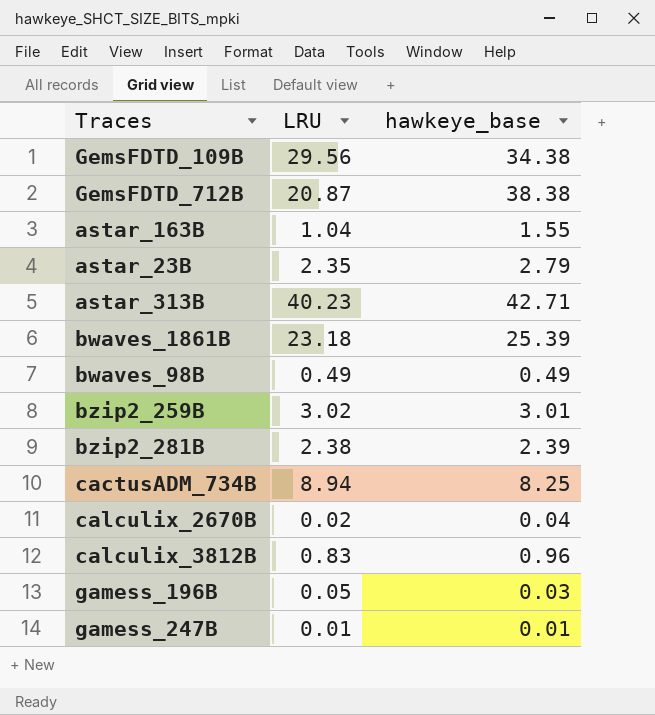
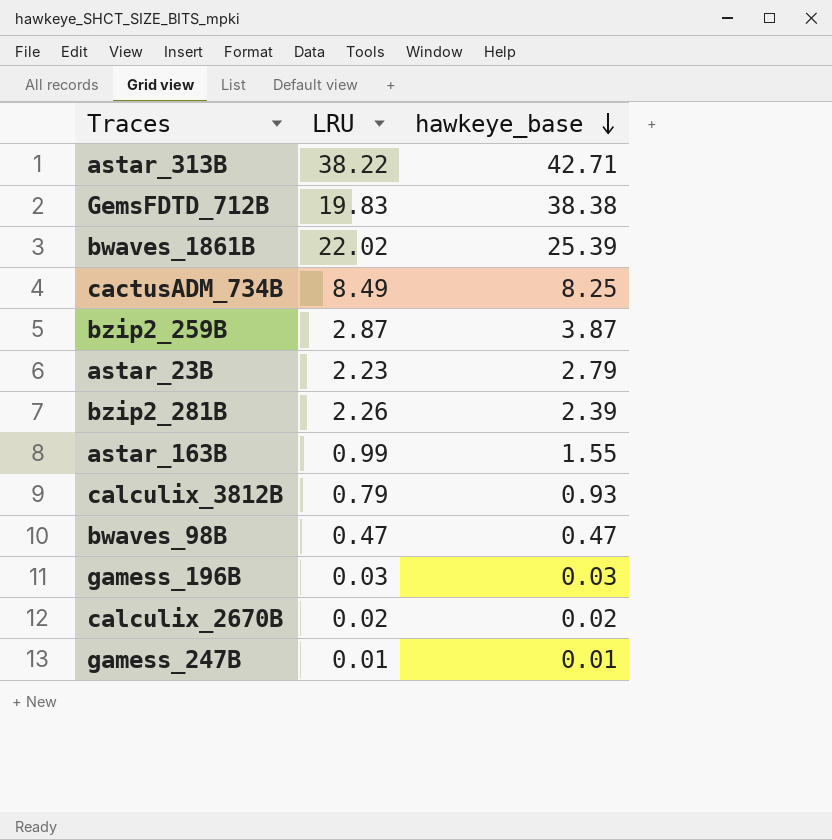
row order: none -> hawkeye_base descending
row GemsFDTD_109B: 29.56 | 34.38 -> none
astar_313B | LRU: 40.23 -> 38.22
GemsFDTD_712B | LRU: 20.87 -> 19.83
bwaves_1861B | LRU: 23.18 -> 22.02
cactusADM_734B | LRU: 8.94 -> 8.49
bzip2_259B | LRU: 3.02 -> 2.87
bzip2_259B | hawkeye_base: 3.01 -> 3.87
astar_23B | LRU: 2.35 -> 2.23
bzip2_281B | LRU: 2.38 -> 2.26
astar_163B | LRU: 1.04 -> 0.99
calculix_3812B | LRU: 0.83 -> 0.79
calculix_3812B | hawkeye_base: 0.96 -> 0.93
bwaves_98B | LRU: 0.49 -> 0.47
bwaves_98B | hawkeye_base: 0.49 -> 0.47
gamess_196B | LRU: 0.05 -> 0.03
calculix_2670B | hawkeye_base: 0.04 -> 0.02

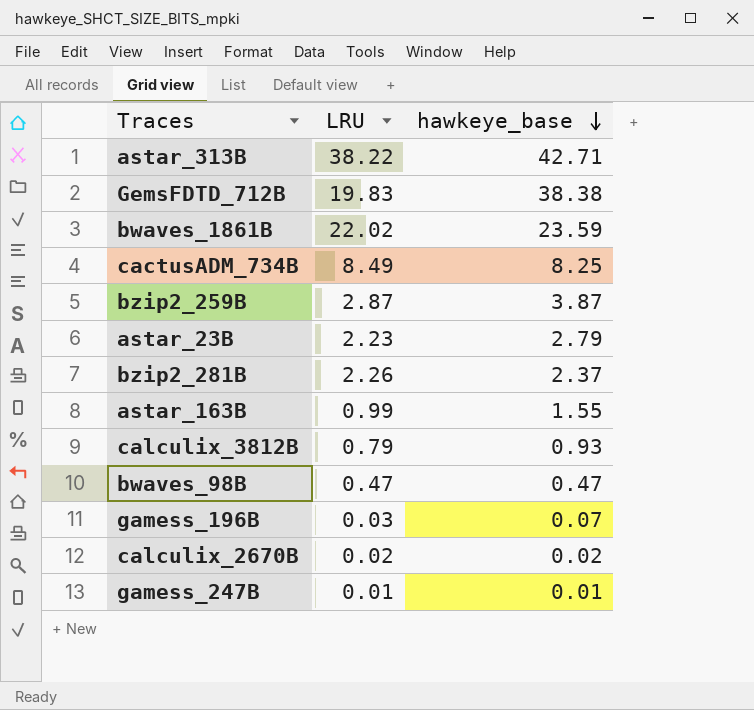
bwaves_1861B | hawkeye_base: 25.39 -> 23.59
bzip2_281B | hawkeye_base: 2.39 -> 2.37
gamess_196B | hawkeye_base: 0.03 -> 0.07

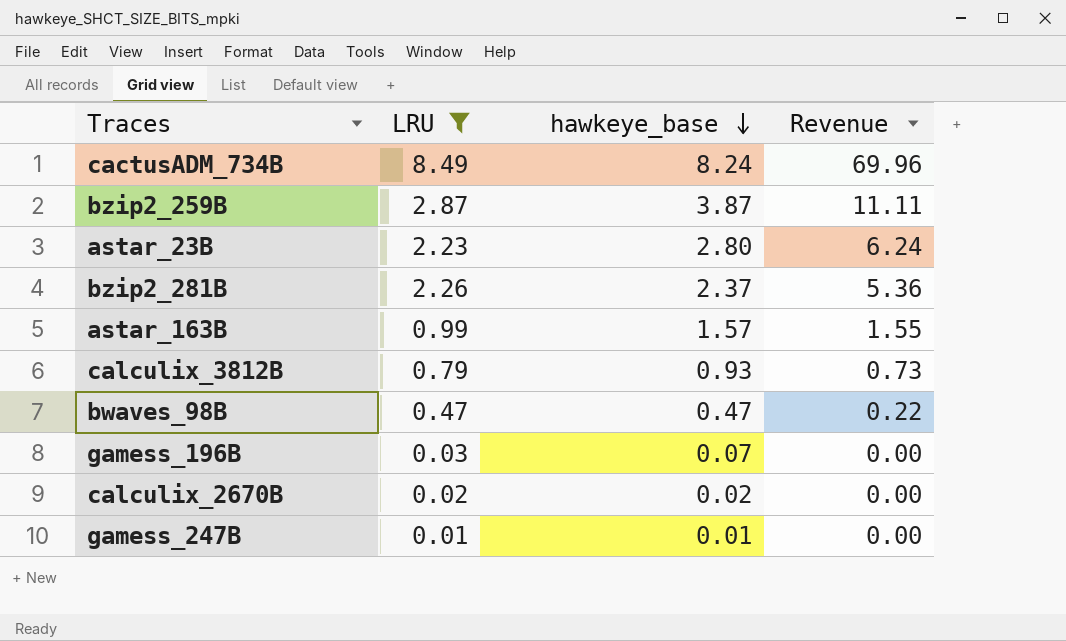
filter: none -> LRU <= 8.49
column Revenue | formula: none -> [LRU] * [hawkeye_base]
cactusADM_734B | hawkeye_base: 8.25 -> 8.24
astar_23B | hawkeye_base: 2.79 -> 2.80
astar_163B | hawkeye_base: 1.55 -> 1.57

